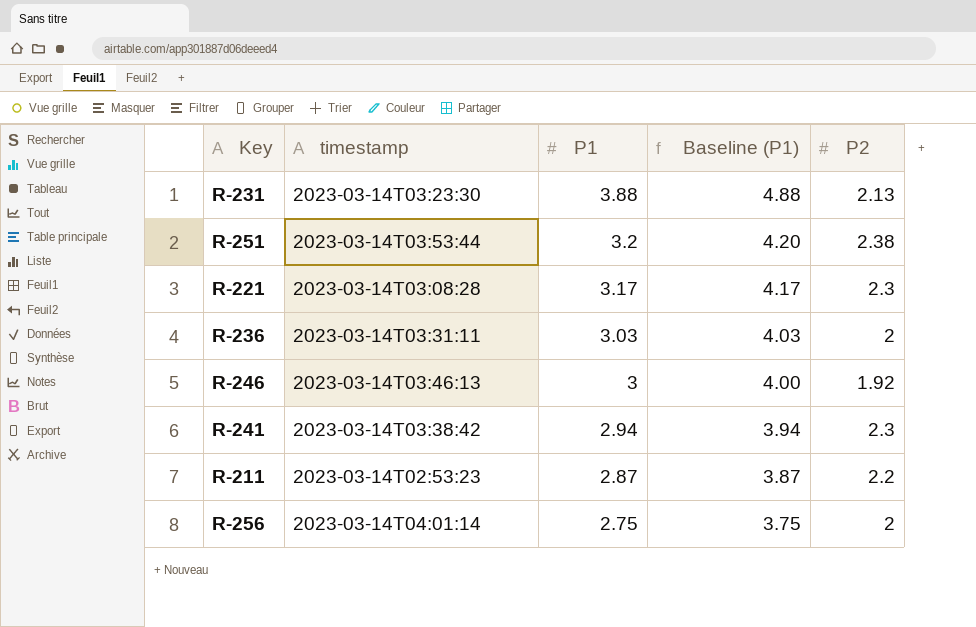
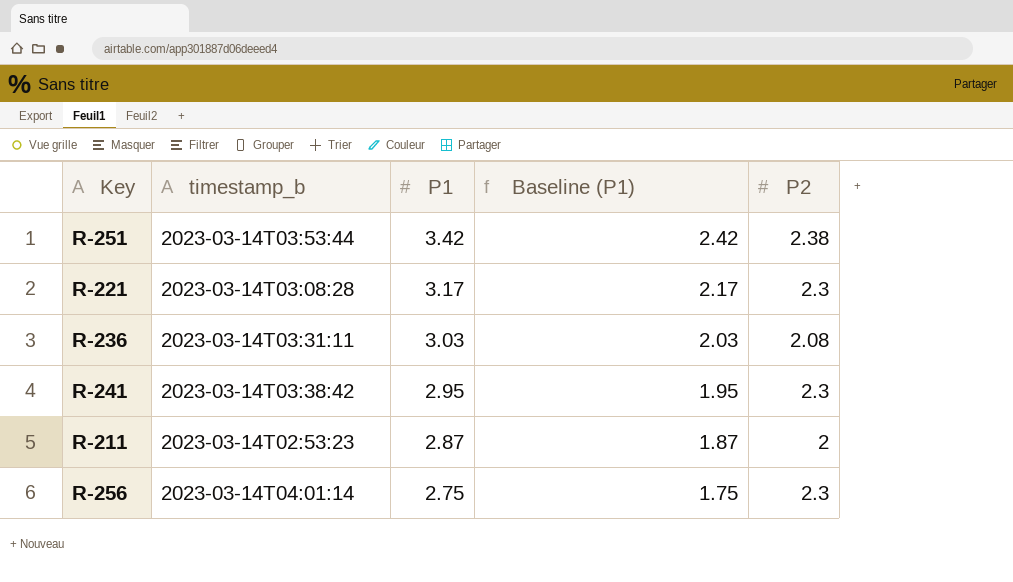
column name: timestamp -> timestamp_b
column Baseline (P1) | formula: [P1] + 1 -> [P1] - 1
row R-231: 2023-03-14T03:23:30 | 3.88 | 4.88 | 2.13 -> none
row R-246: 2023-03-14T03:46:13 | 3 | 4.00 | 1.92 -> none
R-251 | P1: 3.2 -> 3.42
R-236 | P2: 2 -> 2.08
R-241 | P1: 2.94 -> 2.95
R-211 | P2: 2.2 -> 2
R-256 | P2: 2 -> 2.3

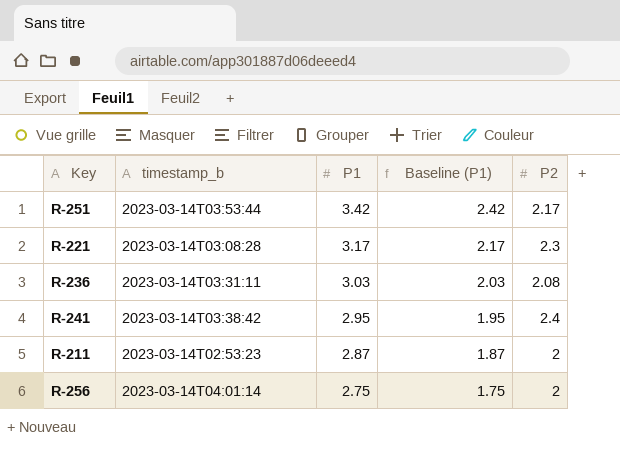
R-251 | P2: 2.38 -> 2.17
R-241 | P2: 2.3 -> 2.4
R-256 | P2: 2.3 -> 2

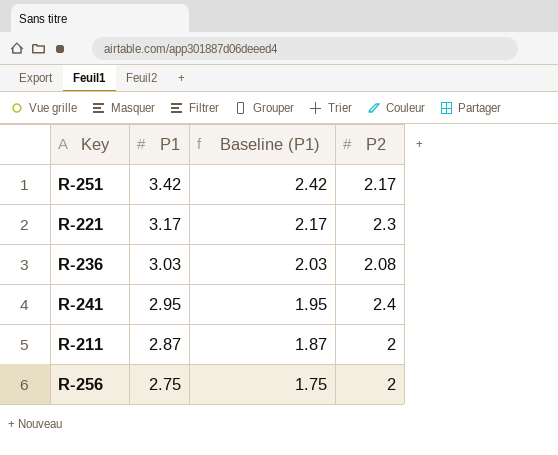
column timestamp_b | position: 2 -> none

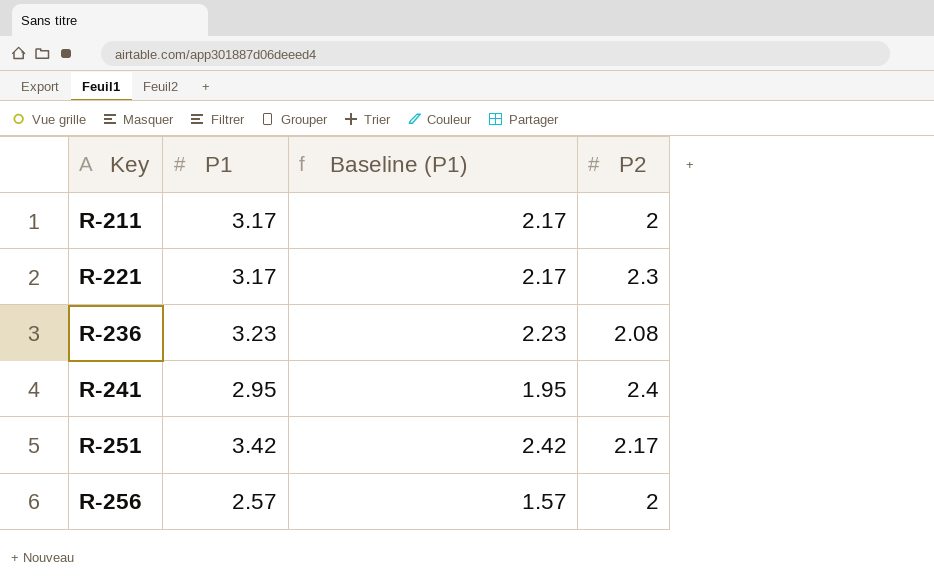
row order: P1 descending -> Key ascending
R-211 | P1: 2.87 -> 3.17
R-211 | Baseline (P1): 1.87 -> 2.17
R-236 | P1: 3.03 -> 3.23
R-236 | Baseline (P1): 2.03 -> 2.23
R-256 | P1: 2.75 -> 2.57
R-256 | Baseline (P1): 1.75 -> 1.57

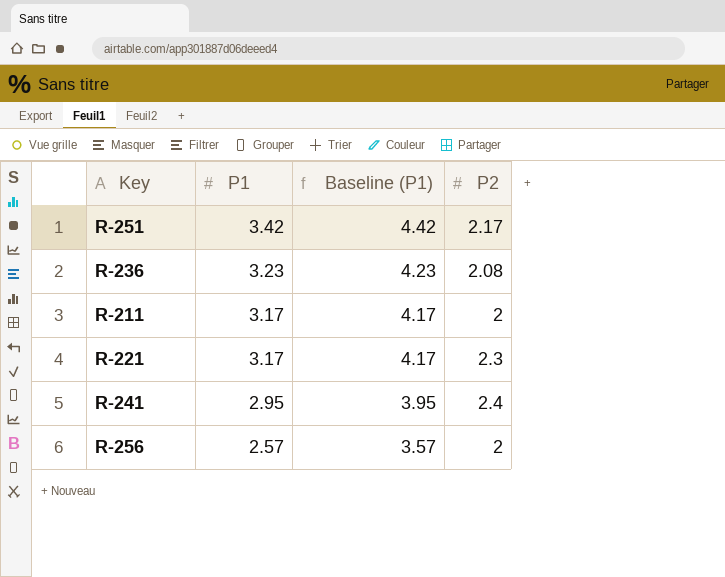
row order: Key ascending -> P1 descending
column Baseline (P1) | formula: [P1] - 1 -> [P1] + 1

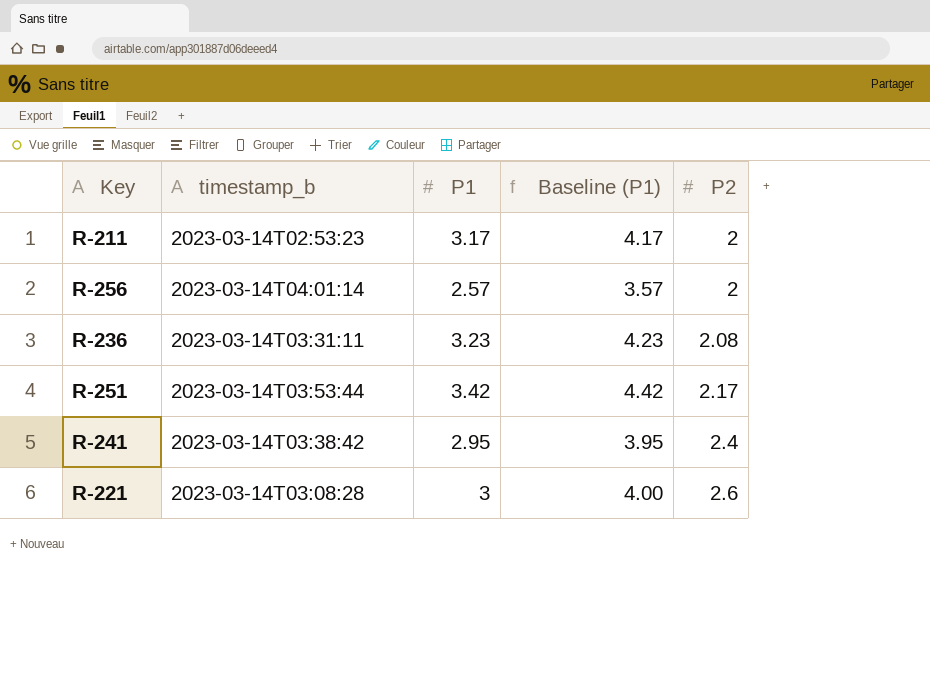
row order: P1 descending -> P2 ascending
column timestamp_b | position: none -> 2
R-221 | P1: 3.17 -> 3
R-221 | Baseline (P1): 4.17 -> 4.00
R-221 | P2: 2.3 -> 2.6

